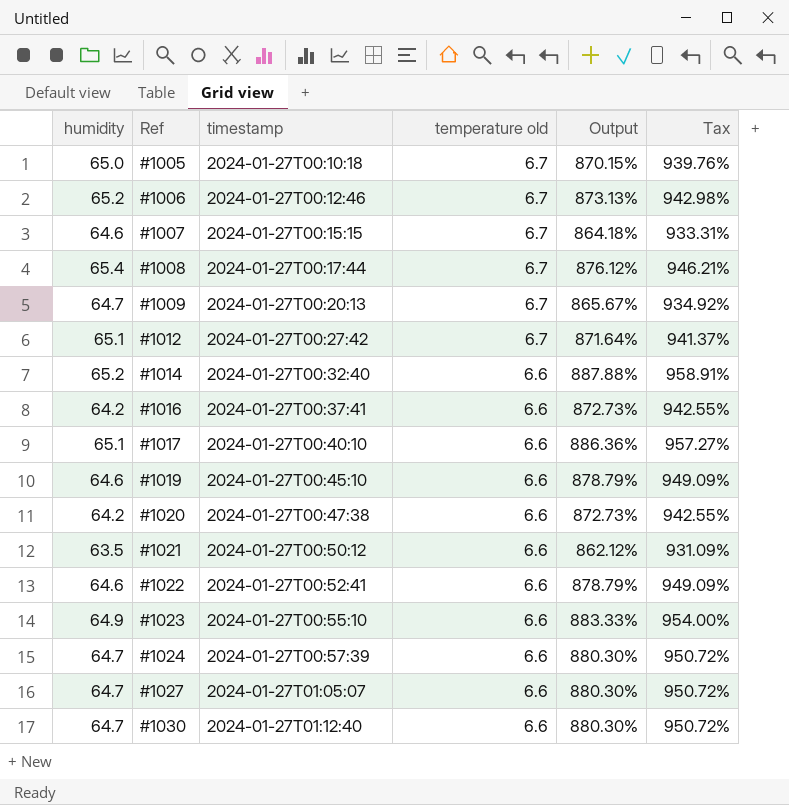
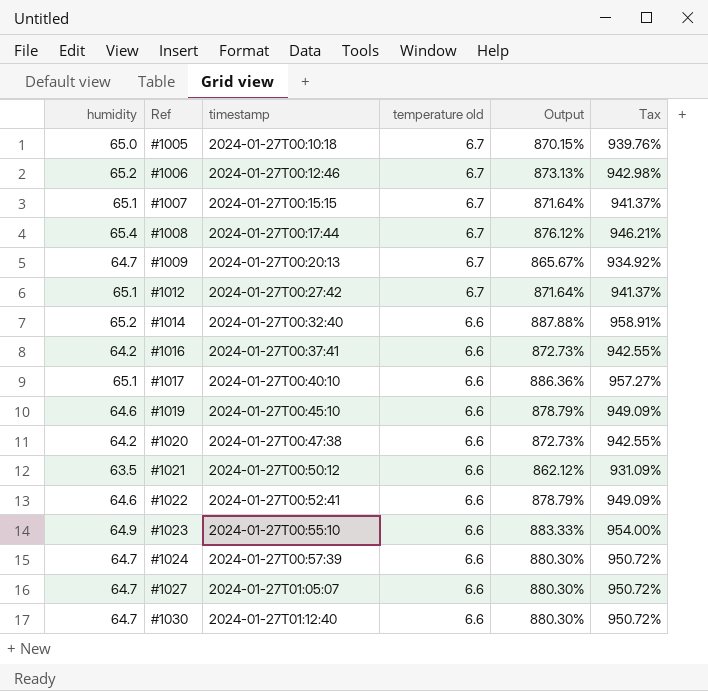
#1007 | humidity: 64.6 -> 65.1
#1007 | Output: 864.18% -> 871.64%
#1007 | Tax: 933.31% -> 941.37%

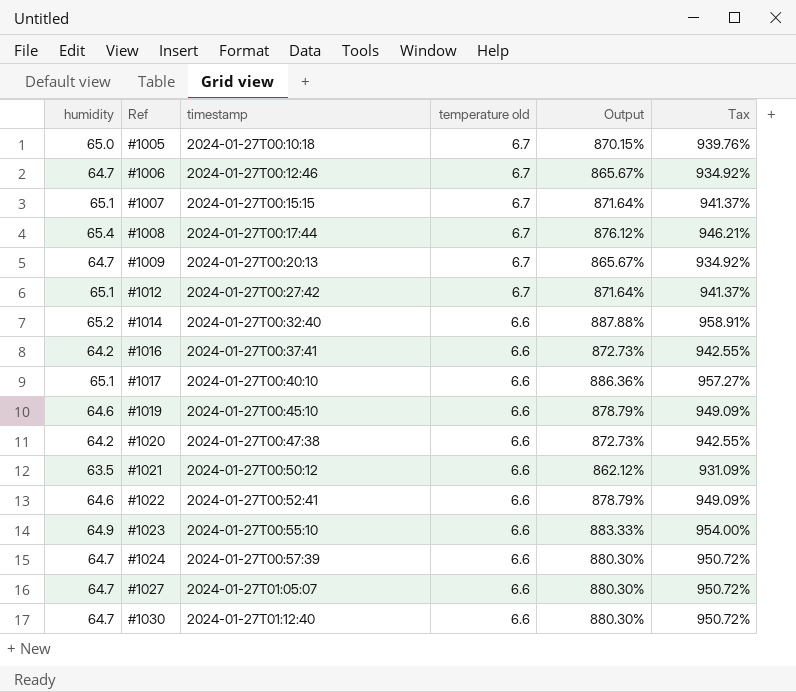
#1006 | humidity: 65.2 -> 64.7
#1006 | Output: 873.13% -> 865.67%
#1006 | Tax: 942.98% -> 934.92%

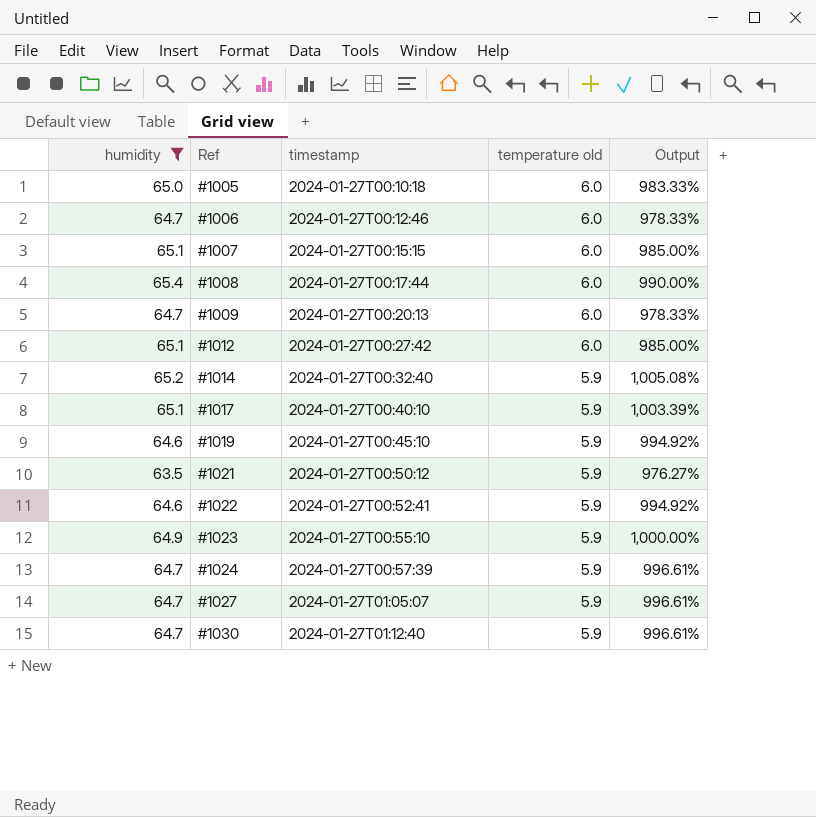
filter: none -> humidity != 64.2
column Tax | formula: [Output] * 1.08 -> none
#1005 | temperature old: 6.7 -> 6.0
#1005 | Output: 870.15% -> 983.33%
#1006 | temperature old: 6.7 -> 6.0
#1006 | Output: 865.67% -> 978.33%
#1007 | temperature old: 6.7 -> 6.0
#1007 | Output: 871.64% -> 985.00%
#1008 | temperature old: 6.7 -> 6.0
#1008 | Output: 876.12% -> 990.00%
#1009 | temperature old: 6.7 -> 6.0
#1009 | Output: 865.67% -> 978.33%
#1012 | temperature old: 6.7 -> 6.0
#1012 | Output: 871.64% -> 985.00%
#1014 | temperature old: 6.6 -> 5.9
#1014 | Output: 887.88% -> 1,005.08%
#1017 | temperature old: 6.6 -> 5.9
#1017 | Output: 886.36% -> 1,003.39%
#1019 | temperature old: 6.6 -> 5.9
#1019 | Output: 878.79% -> 994.92%
#1021 | temperature old: 6.6 -> 5.9
#1021 | Output: 862.12% -> 976.27%
#1022 | temperature old: 6.6 -> 5.9
#1022 | Output: 878.79% -> 994.92%
#1023 | temperature old: 6.6 -> 5.9
#1023 | Output: 883.33% -> 1,000.00%
#1024 | temperature old: 6.6 -> 5.9
#1024 | Output: 880.30% -> 996.61%
#1027 | temperature old: 6.6 -> 5.9
#1027 | Output: 880.30% -> 996.61%
#1030 | temperature old: 6.6 -> 5.9
#1030 | Output: 880.30% -> 996.61%

